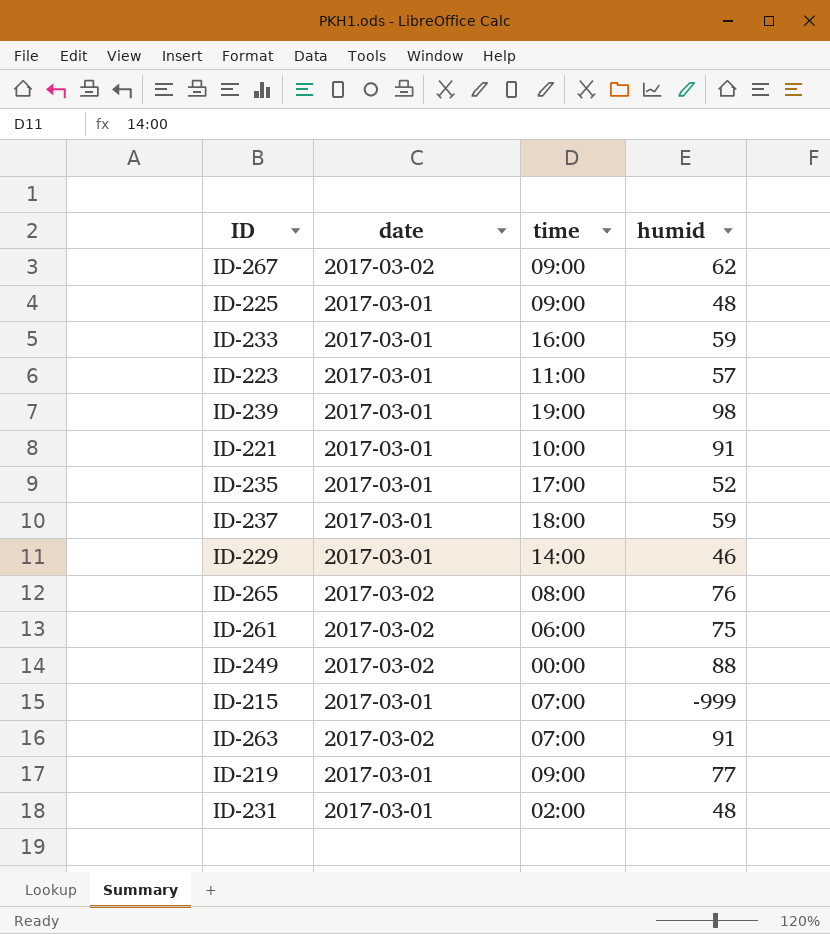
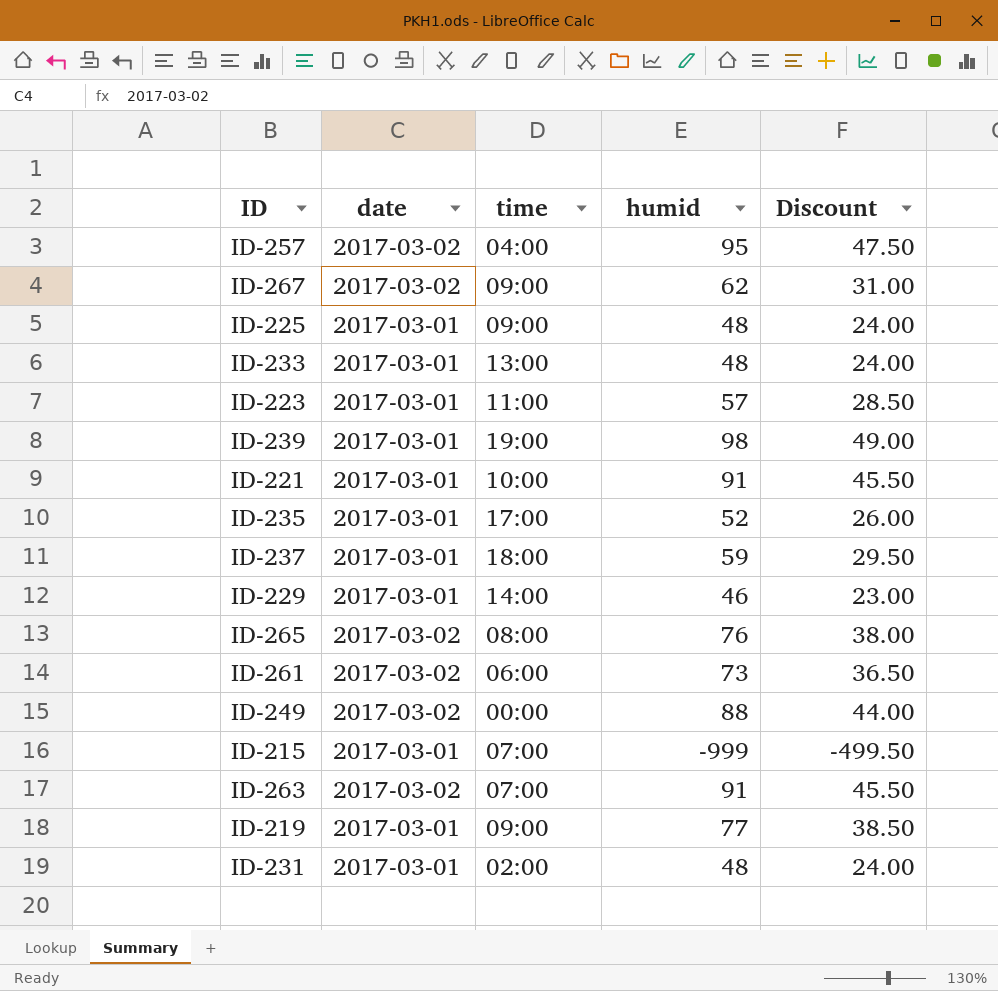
column Discount | formula: none -> [humid] * 0.5
row ID-257: none -> 2017-03-02 | 04:00 | 95 | 47.50
ID-233 | time: 16:00 -> 13:00
ID-233 | humid: 59 -> 48
ID-261 | humid: 75 -> 73

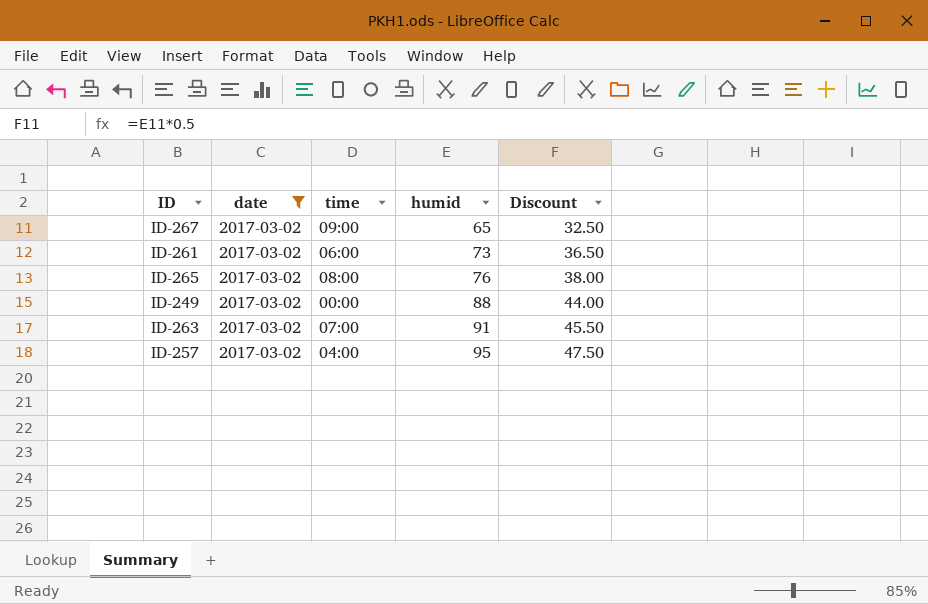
filter: none -> date = 2017-03-02
row order: none -> humid ascending
ID-267 | humid: 62 -> 65
ID-267 | Discount: 31.00 -> 32.50

